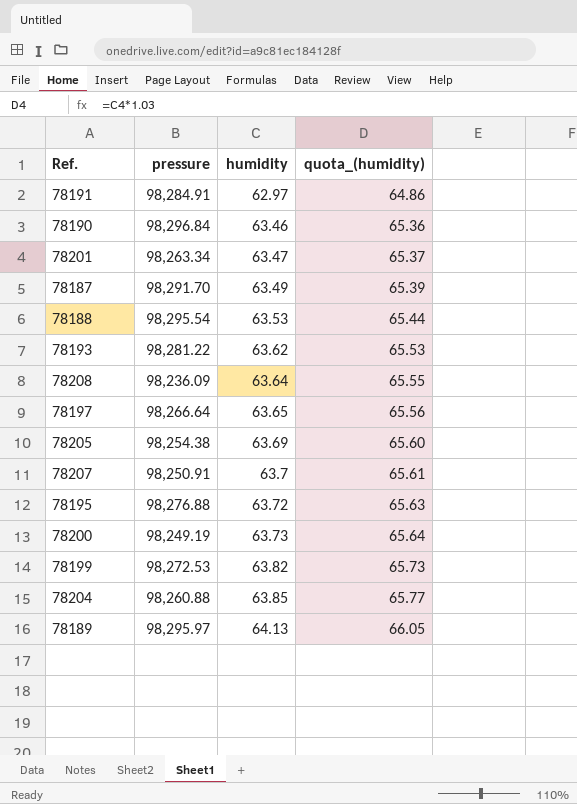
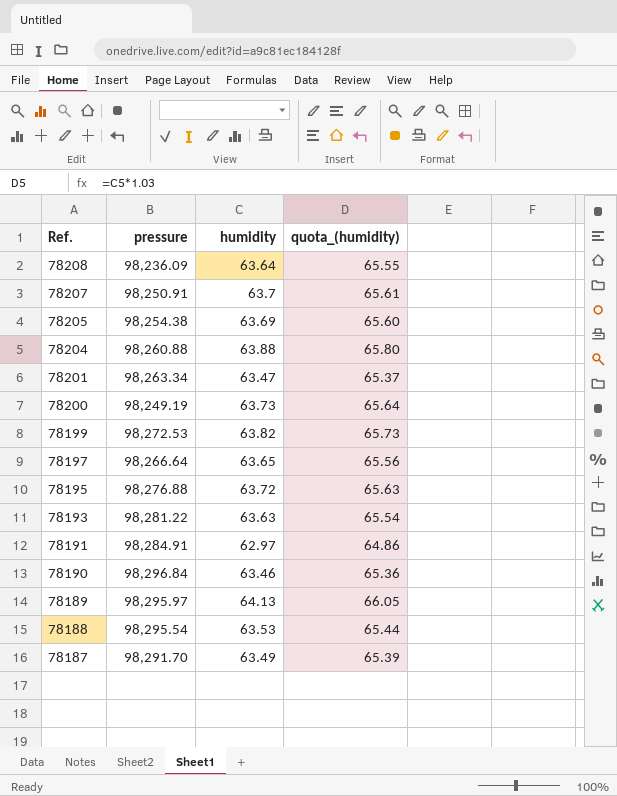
row order: humidity ascending -> Ref. descending
78204 | humidity: 63.85 -> 63.88
78204 | quota_(humidity): 65.77 -> 65.80
78193 | humidity: 63.62 -> 63.63
78193 | quota_(humidity): 65.53 -> 65.54

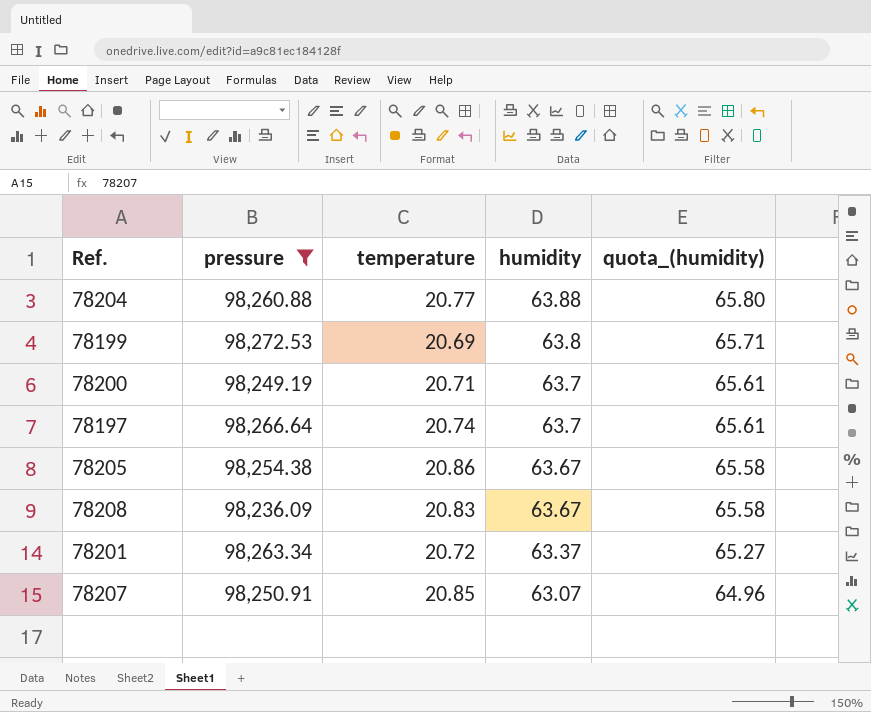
filter: none -> pressure <= 98,272.53
row order: Ref. descending -> humidity descending
column temperature | position: none -> 3
78199 | humidity: 63.82 -> 63.8
78199 | quota_(humidity): 65.73 -> 65.71
78200 | humidity: 63.73 -> 63.7
78200 | quota_(humidity): 65.64 -> 65.61
78197 | humidity: 63.65 -> 63.7
78197 | quota_(humidity): 65.56 -> 65.61
78205 | humidity: 63.69 -> 63.67
78205 | quota_(humidity): 65.60 -> 65.58
78208 | humidity: 63.64 -> 63.67
78208 | quota_(humidity): 65.55 -> 65.58
78201 | humidity: 63.47 -> 63.37
78201 | quota_(humidity): 65.37 -> 65.27
78207 | humidity: 63.7 -> 63.07
78207 | quota_(humidity): 65.61 -> 64.96

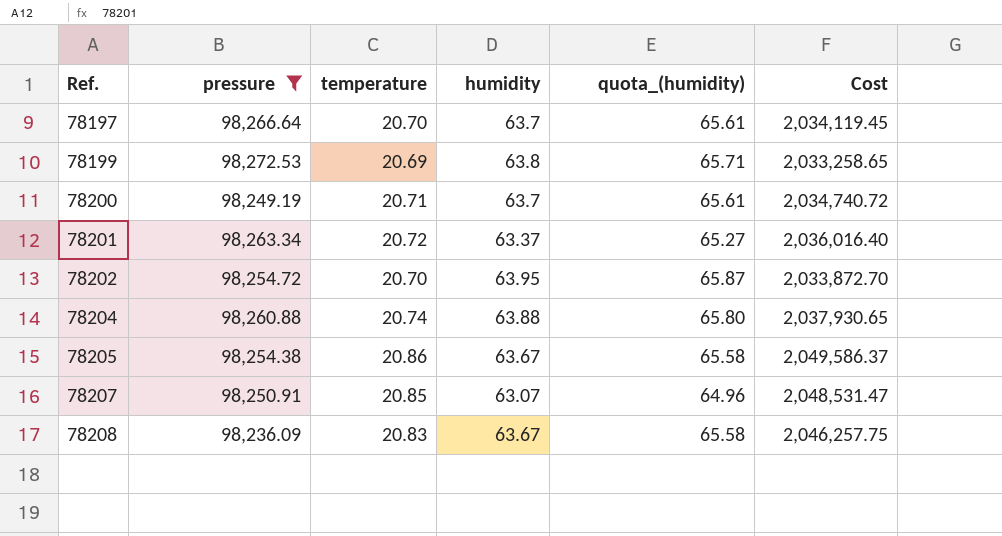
row order: humidity descending -> Ref. ascending
column Cost | formula: none -> [pressure] * [temperature]
78197 | temperature: 20.74 -> 20.70
row 78202: none -> 98,254.72 | 20.70 | 63.95 | 65.87 | 2,033,872.70
78204 | temperature: 20.77 -> 20.74

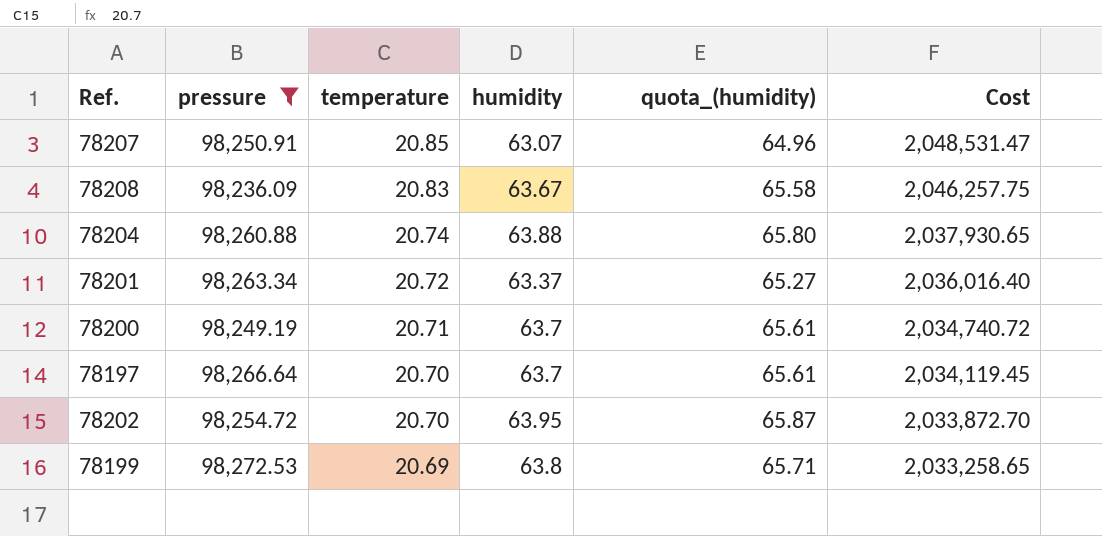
row order: Ref. ascending -> temperature descending
row 78205: 98,254.38 | 20.86 | 63.67 | 65.58 | 2,049,586.37 -> none

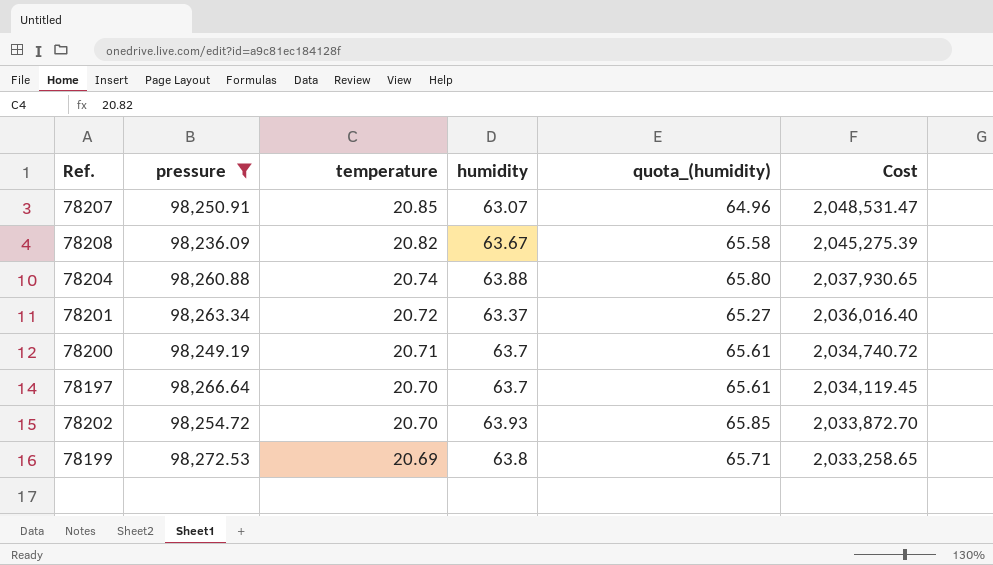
78208 | temperature: 20.83 -> 20.82
78208 | Cost: 2,046,257.75 -> 2,045,275.39
78202 | humidity: 63.95 -> 63.93
78202 | quota_(humidity): 65.87 -> 65.85

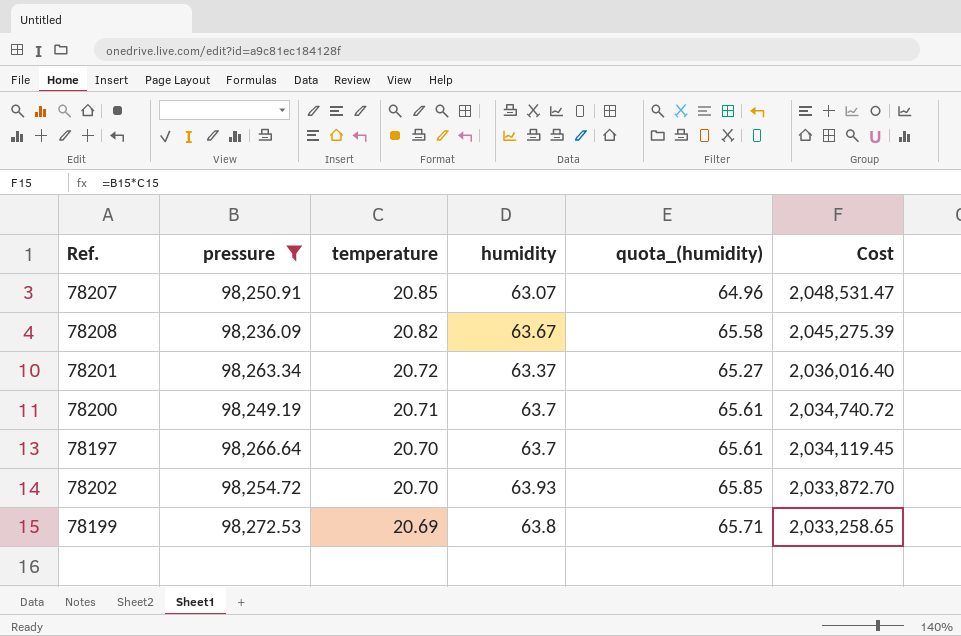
row 78204: 98,260.88 | 20.74 | 63.88 | 65.80 | 2,037,930.65 -> none

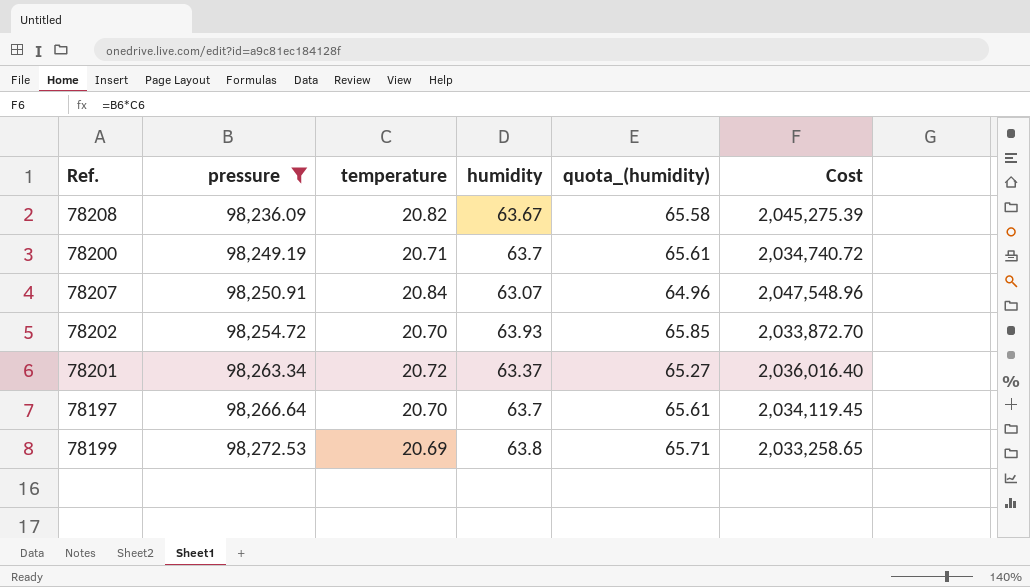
row order: temperature descending -> pressure ascending
78207 | temperature: 20.85 -> 20.84
78207 | Cost: 2,048,531.47 -> 2,047,548.96

